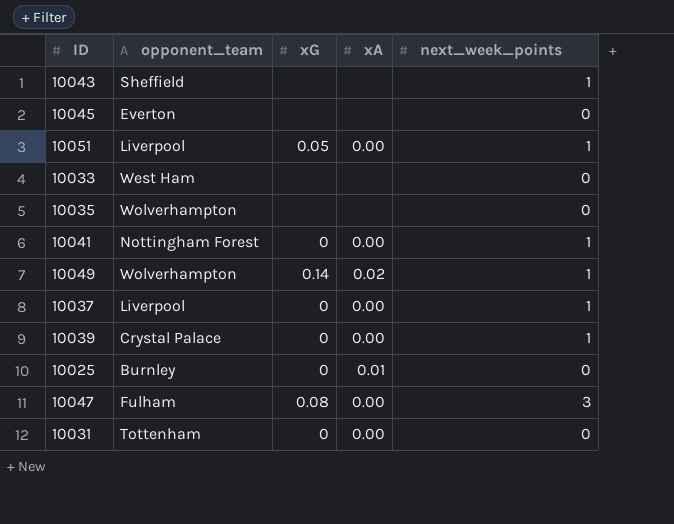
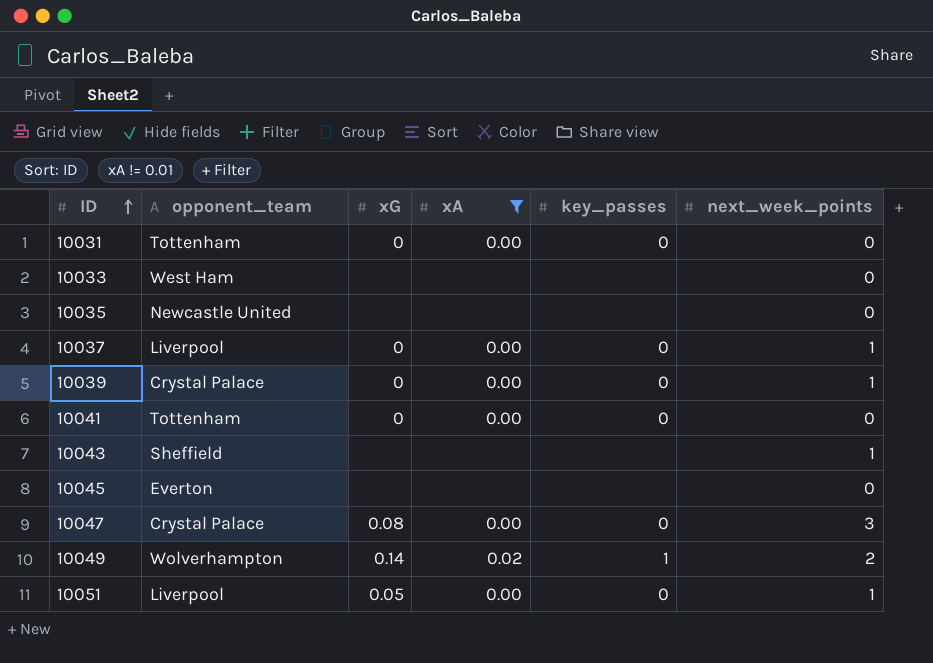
filter: none -> xA != 0.01
row order: none -> ID ascending
column key_passes | position: none -> 5
10035 | opponent_team: Wolverhampton -> Newcastle United
10041 | opponent_team: Nottingham Forest -> Tottenham
10041 | next_week_points: 1 -> 0
10047 | opponent_team: Fulham -> Crystal Palace
10049 | next_week_points: 1 -> 2

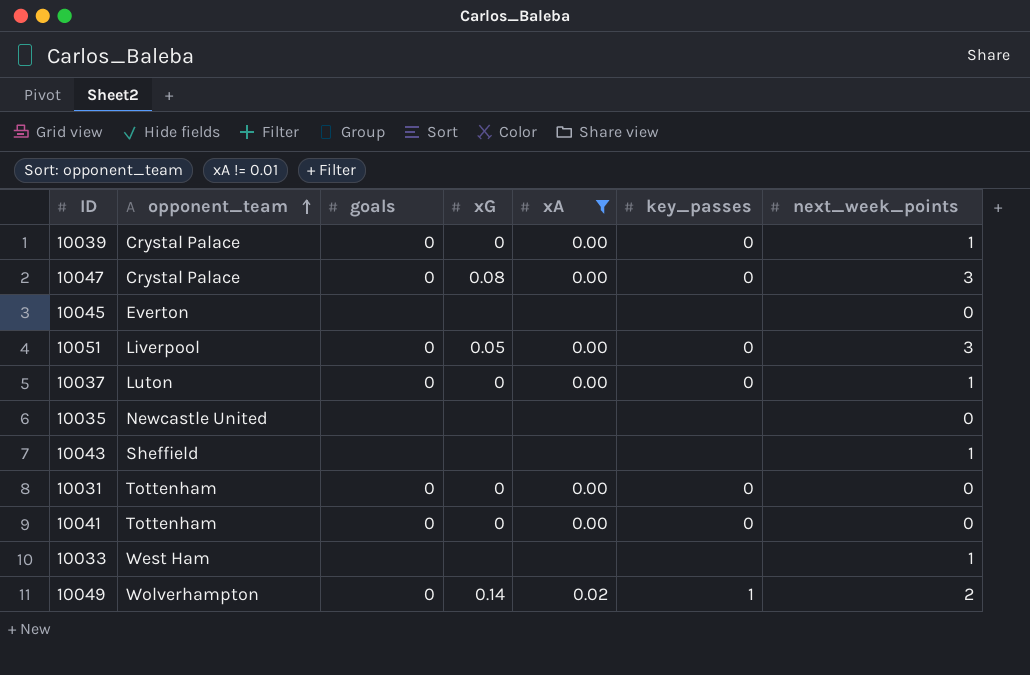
row order: ID ascending -> opponent_team ascending
column goals | position: none -> 3
10051 | next_week_points: 1 -> 3
10037 | opponent_team: Liverpool -> Luton
10033 | next_week_points: 0 -> 1

